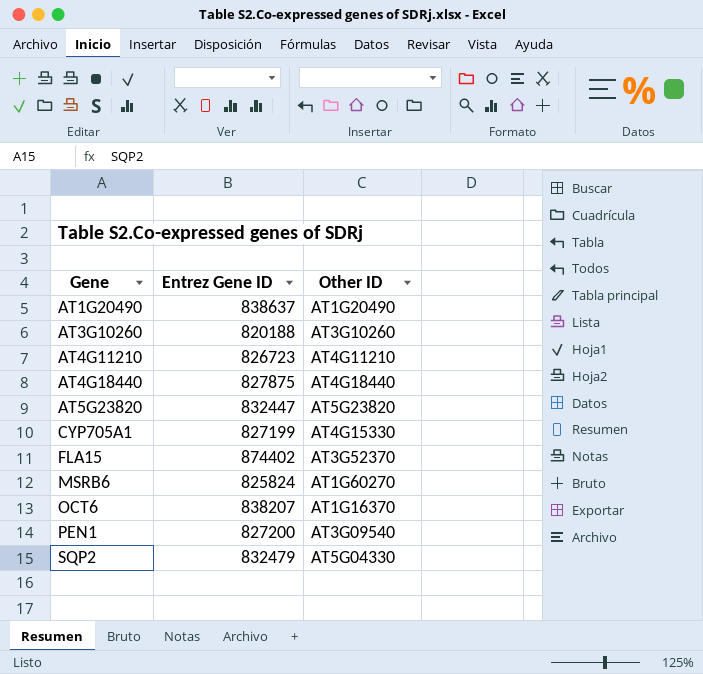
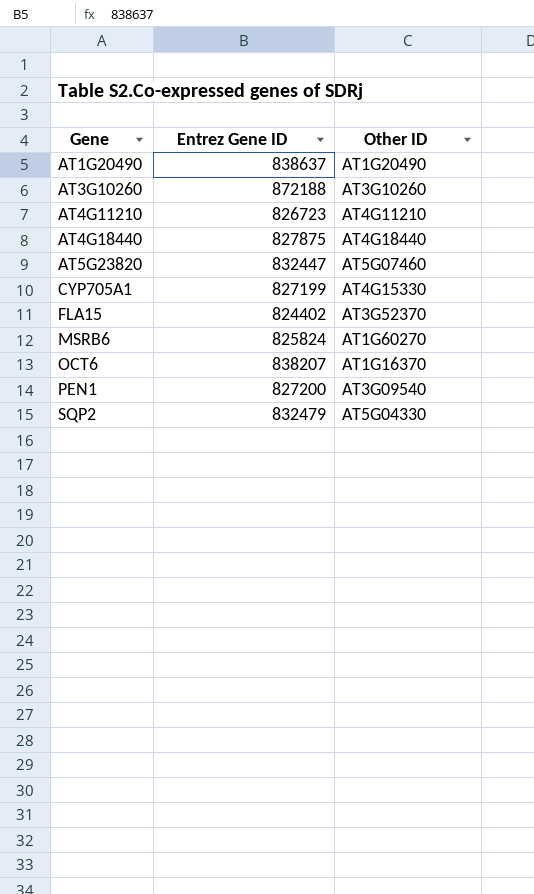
AT3G10260 | Entrez Gene ID: 820188 -> 872188
AT5G23820 | Other ID: AT5G23820 -> AT5G07460
FLA15 | Entrez Gene ID: 874402 -> 824402

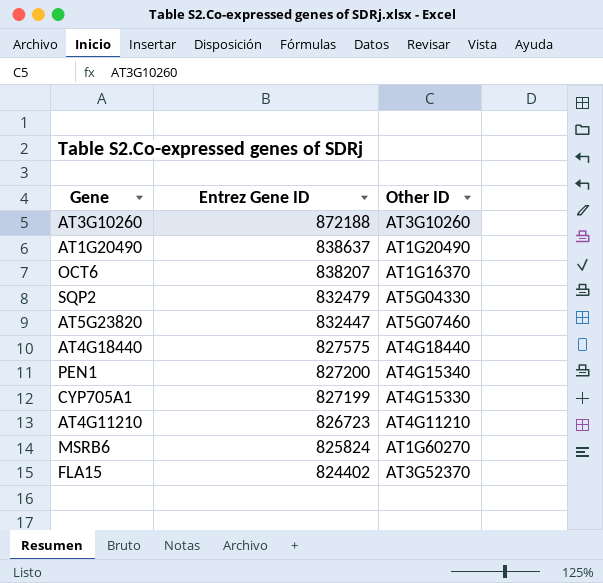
row order: Gene ascending -> Entrez Gene ID descending
AT4G18440 | Entrez Gene ID: 827875 -> 827575
PEN1 | Other ID: AT3G09540 -> AT4G15340

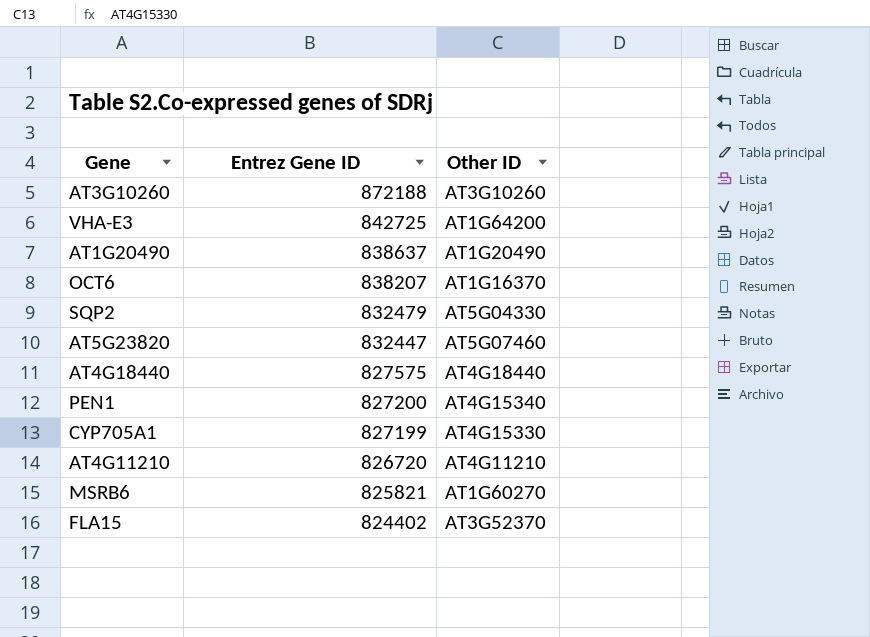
row VHA-E3: none -> 842725 | AT1G64200
AT4G11210 | Entrez Gene ID: 826723 -> 826720
MSRB6 | Entrez Gene ID: 825824 -> 825821

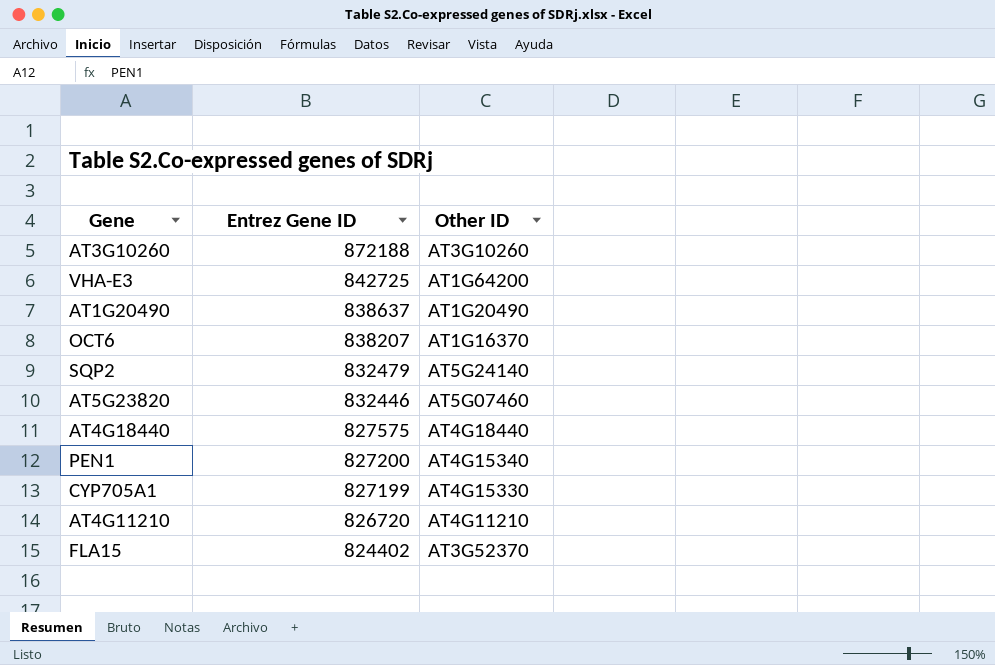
row MSRB6: 825821 | AT1G60270 -> none
SQP2 | Other ID: AT5G04330 -> AT5G24140
AT5G23820 | Entrez Gene ID: 832447 -> 832446

